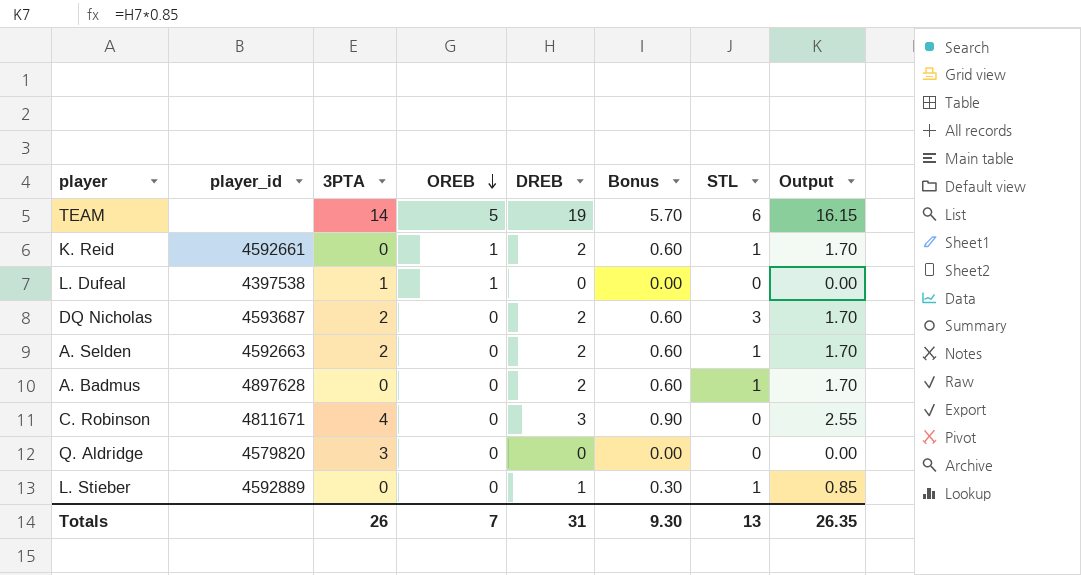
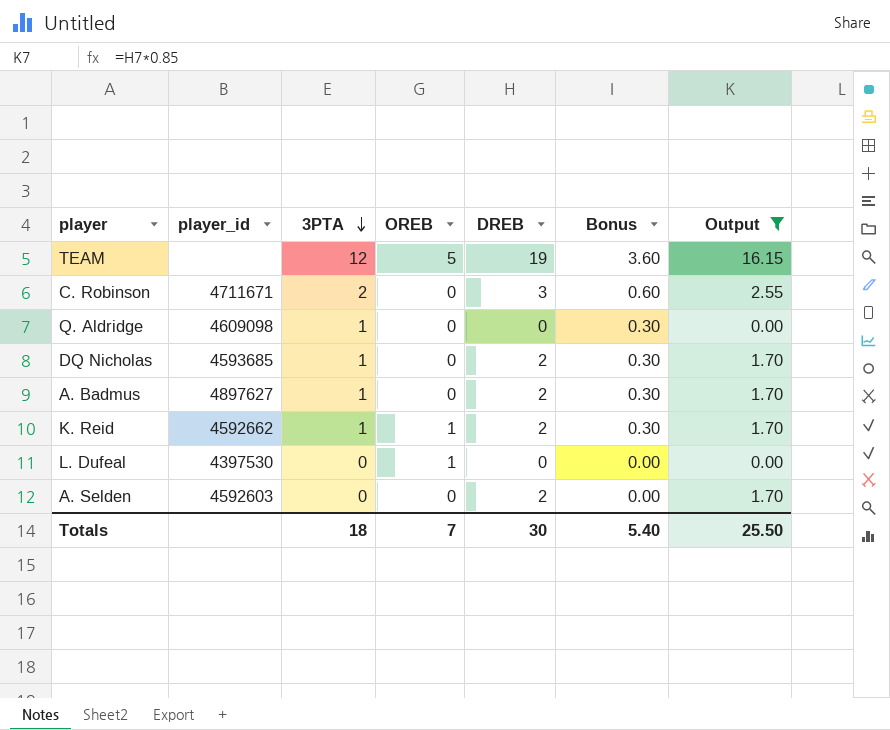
filter: none -> Output != 0.85
row order: OREB descending -> 3PTA descending
column STL | position: 7 -> none
column Bonus | formula: [DREB] * 0.3 -> [3PTA] * 0.3
TEAM | 3PTA: 14 -> 12
C. Robinson | player_id: 4811671 -> 4711671
C. Robinson | 3PTA: 4 -> 2
Q. Aldridge | player_id: 4579820 -> 4609098
Q. Aldridge | 3PTA: 3 -> 1
DQ Nicholas | player_id: 4593687 -> 4593685
DQ Nicholas | 3PTA: 2 -> 1
A. Badmus | player_id: 4897628 -> 4897627
A. Badmus | 3PTA: 0 -> 1
K. Reid | player_id: 4592661 -> 4592662
K. Reid | 3PTA: 0 -> 1
L. Dufeal | player_id: 4397538 -> 4397530
L. Dufeal | 3PTA: 1 -> 0
A. Selden | player_id: 4592663 -> 4592603
A. Selden | 3PTA: 2 -> 0
Totals | 3PTA: 26 -> 18
Totals | DREB: 31 -> 30
Totals | Bonus: 9.30 -> 5.40
Totals | Output: 26.35 -> 25.50

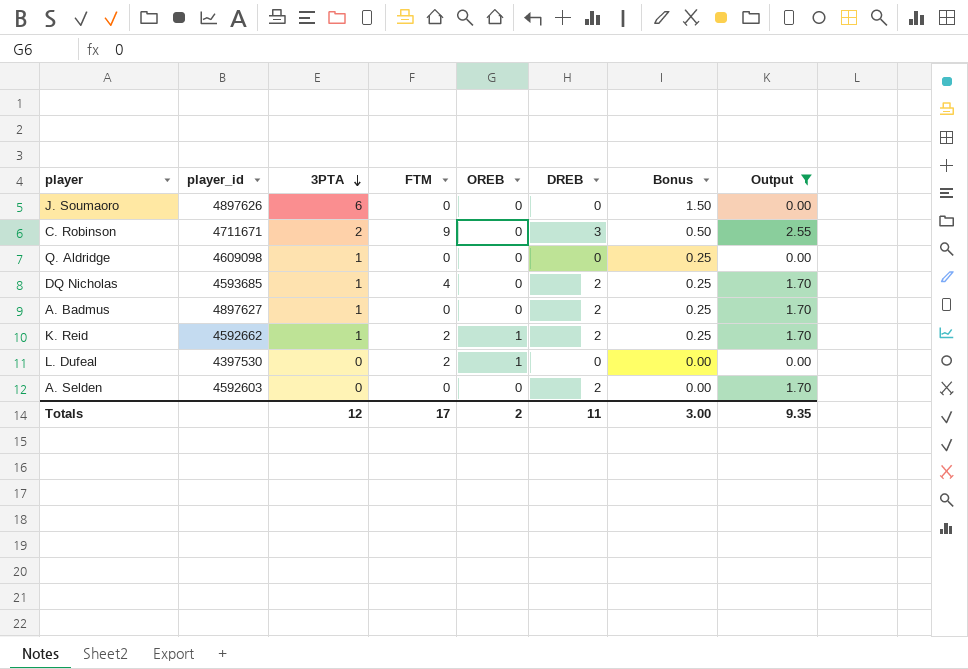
column FTM | position: none -> 4
column Bonus | formula: [3PTA] * 0.3 -> [3PTA] * 0.25
row TEAM: none | 12 | 5 | 19 | 3.60 | 16.15 -> none
row J. Soumaoro: none -> 4897626 | 6 | 0 | 0 | 0 | 1.50 | 0.00
Totals | 3PTA: 18 -> 12
Totals | OREB: 7 -> 2
Totals | DREB: 30 -> 11
Totals | Bonus: 5.40 -> 3.00
Totals | Output: 25.50 -> 9.35

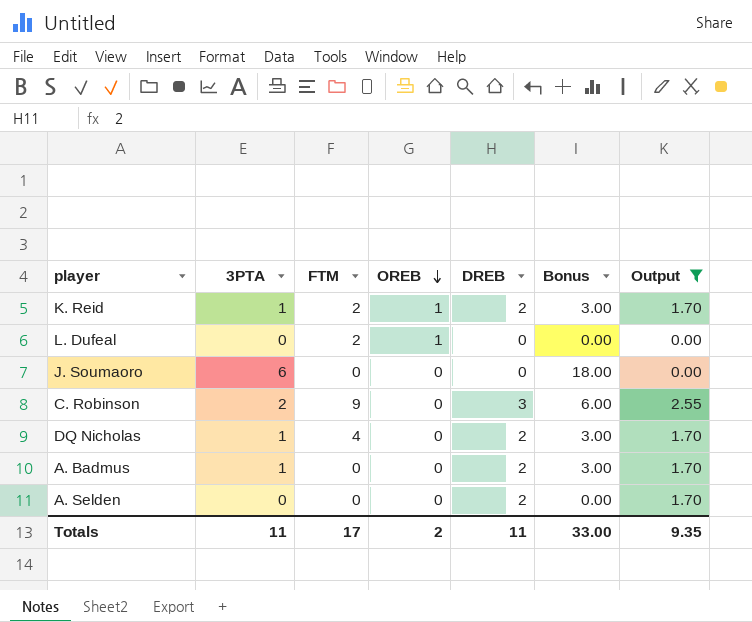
row order: 3PTA descending -> OREB descending
column player_id | position: 2 -> none
column Bonus | formula: [3PTA] * 0.25 -> [3PTA] * 3
row Q. Aldridge: 4609098 | 1 | 0 | 0 | 0 | 0.25 | 0.00 -> none
Totals | 3PTA: 12 -> 11
Totals | Bonus: 3.00 -> 33.00

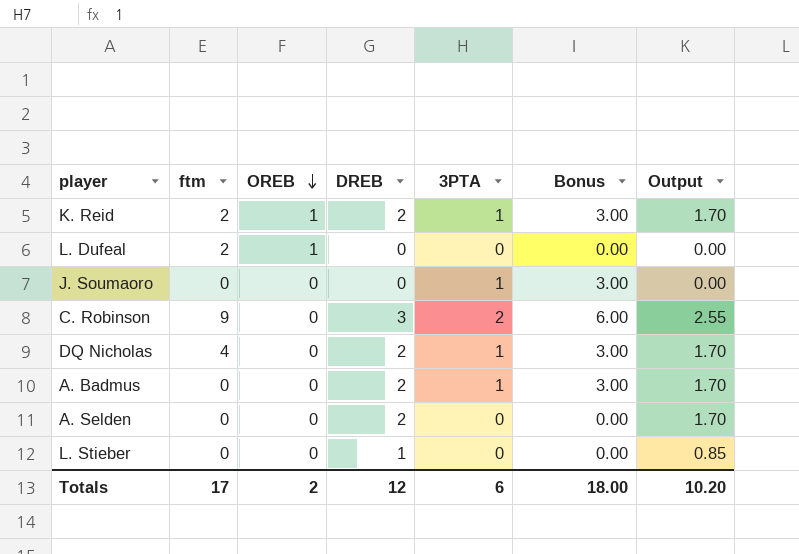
filter: Output != 0.85 -> none
column name: FTM -> ftm
column 3PTA | position: 2 -> 5
J. Soumaoro | 3PTA: 6 -> 1
J. Soumaoro | Bonus: 18.00 -> 3.00
Totals | DREB: 11 -> 12
Totals | 3PTA: 11 -> 6
Totals | Bonus: 33.00 -> 18.00
Totals | Output: 9.35 -> 10.20

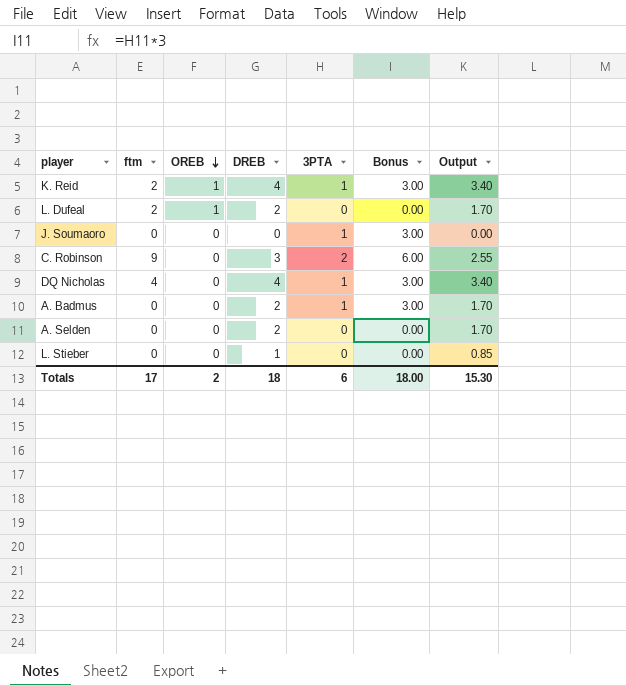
K. Reid | DREB: 2 -> 4
K. Reid | Output: 1.70 -> 3.40
L. Dufeal | DREB: 0 -> 2
L. Dufeal | Output: 0.00 -> 1.70
DQ Nicholas | DREB: 2 -> 4
DQ Nicholas | Output: 1.70 -> 3.40
Totals | DREB: 12 -> 18
Totals | Output: 10.20 -> 15.30

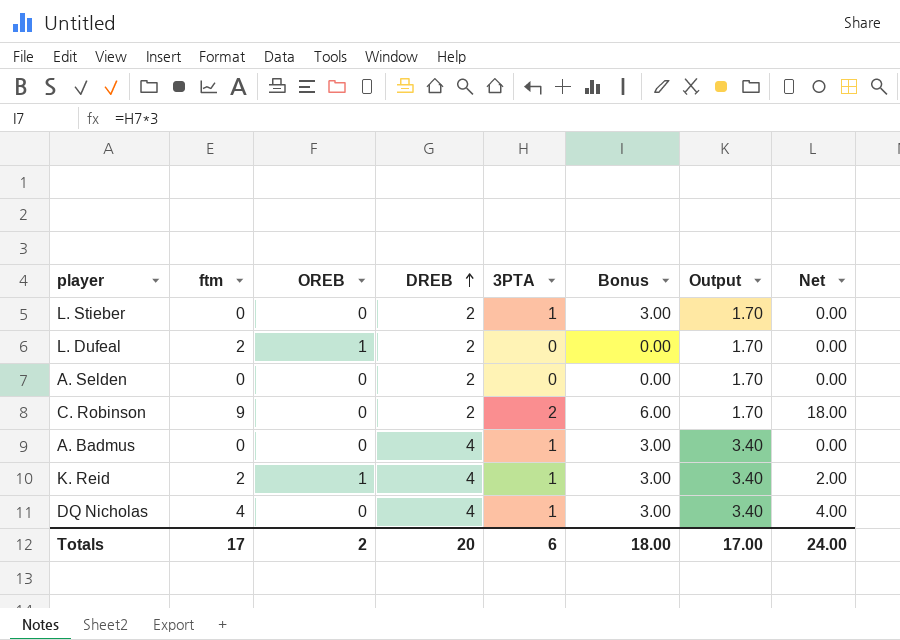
row order: OREB descending -> DREB ascending
column Net | formula: none -> [ftm] * [3PTA]
row J. Soumaoro: 0 | 0 | 0 | 1 | 3.00 | 0.00 -> none
L. Stieber | DREB: 1 -> 2
L. Stieber | 3PTA: 0 -> 1
L. Stieber | Bonus: 0.00 -> 3.00
L. Stieber | Output: 0.85 -> 1.70
C. Robinson | DREB: 3 -> 2
C. Robinson | Output: 2.55 -> 1.70
A. Badmus | DREB: 2 -> 4
A. Badmus | Output: 1.70 -> 3.40
Totals | DREB: 18 -> 20
Totals | Output: 15.30 -> 17.00

